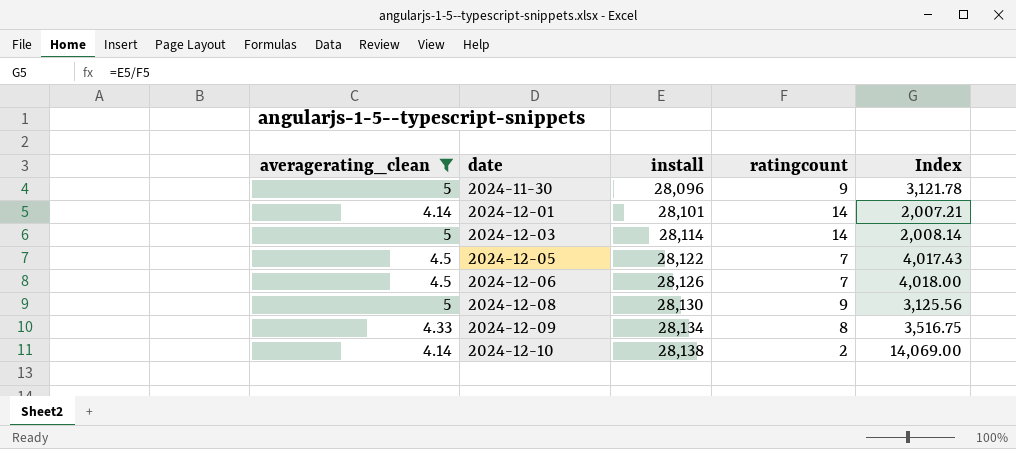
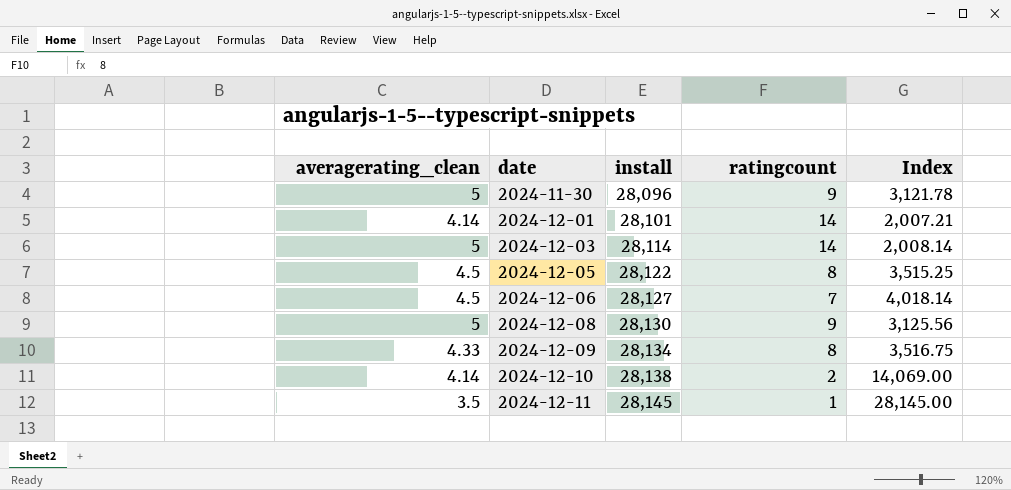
filter: averagerating_clean != 3.5 -> none
2024-12-05 | ratingcount: 7 -> 8
2024-12-05 | Index: 4,017.43 -> 3,515.25
2024-12-06 | install: 28,126 -> 28,127
2024-12-06 | Index: 4,018.00 -> 4,018.14

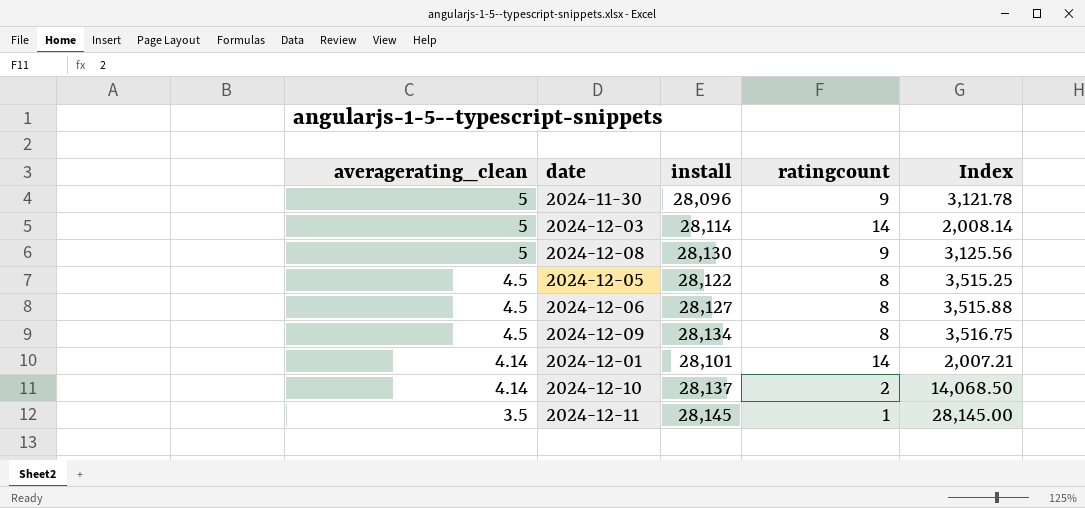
row order: date ascending -> averagerating_clean descending
2024-12-06 | ratingcount: 7 -> 8
2024-12-06 | Index: 4,018.14 -> 3,515.88
2024-12-09 | averagerating_clean: 4.33 -> 4.5
2024-12-10 | install: 28,138 -> 28,137
2024-12-10 | Index: 14,069.00 -> 14,068.50

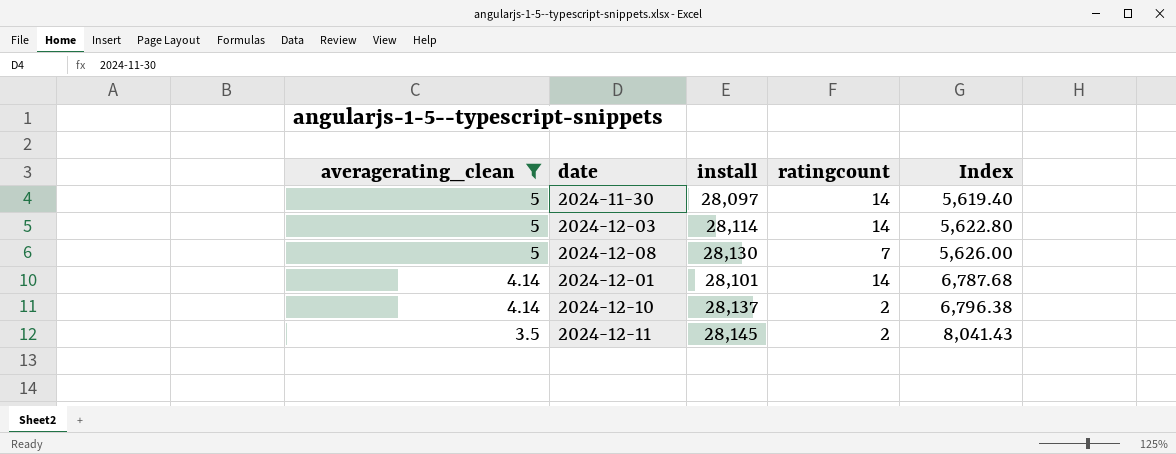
filter: none -> averagerating_clean != 4.5
column Index | formula: [install] / [ratingcount] -> [install] / [averagerating_clean]
2024-11-30 | install: 28,096 -> 28,097
2024-11-30 | ratingcount: 9 -> 14
2024-12-08 | ratingcount: 9 -> 7
2024-12-11 | ratingcount: 1 -> 2

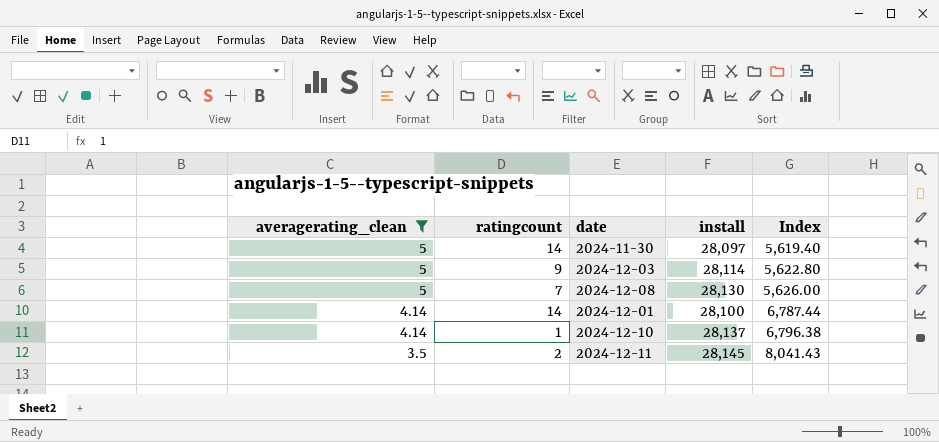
column ratingcount | position: 4 -> 2
2024-12-03 | ratingcount: 14 -> 9
2024-12-01 | install: 28,101 -> 28,100
2024-12-01 | Index: 6,787.68 -> 6,787.44
2024-12-10 | ratingcount: 2 -> 1

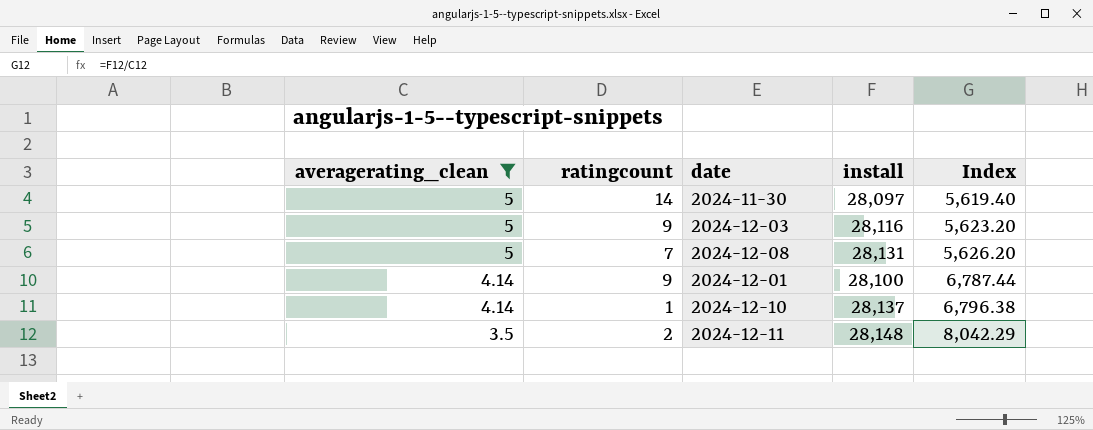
2024-12-03 | install: 28,114 -> 28,116
2024-12-03 | Index: 5,622.80 -> 5,623.20
2024-12-08 | install: 28,130 -> 28,131
2024-12-08 | Index: 5,626.00 -> 5,626.20
2024-12-01 | ratingcount: 14 -> 9
2024-12-11 | install: 28,145 -> 28,148
2024-12-11 | Index: 8,041.43 -> 8,042.29

